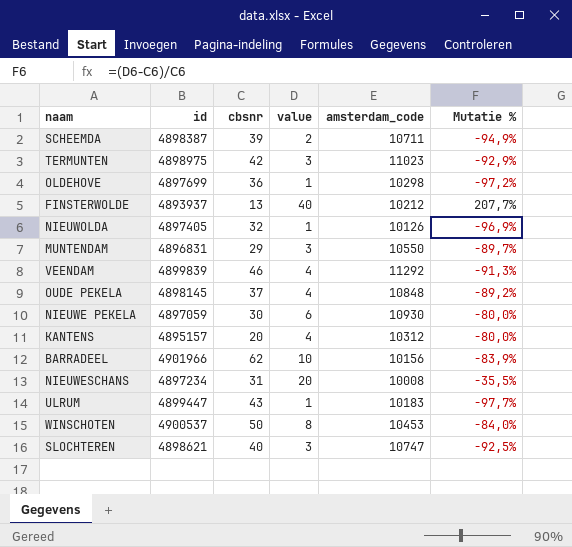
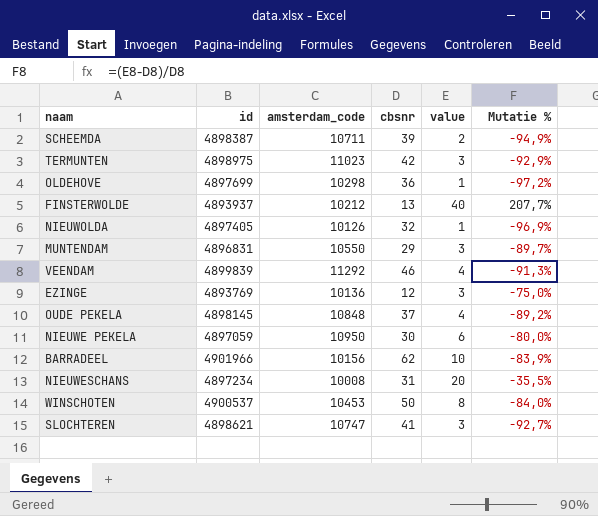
column amsterdam_code | position: 5 -> 3
row KANTENS: 4895157 | 20 | 4 | 10312 | -80,0% -> none
row ULRUM: 4899447 | 43 | 1 | 10183 | -97,7% -> none
row EZINGE: none -> 4893769 | 10136 | 12 | 3 | -75,0%
NIEUWE PEKELA | amsterdam_code: 10930 -> 10950
SLOCHTEREN | cbsnr: 40 -> 41
SLOCHTEREN | Mutatie %: -92,5% -> -92,7%

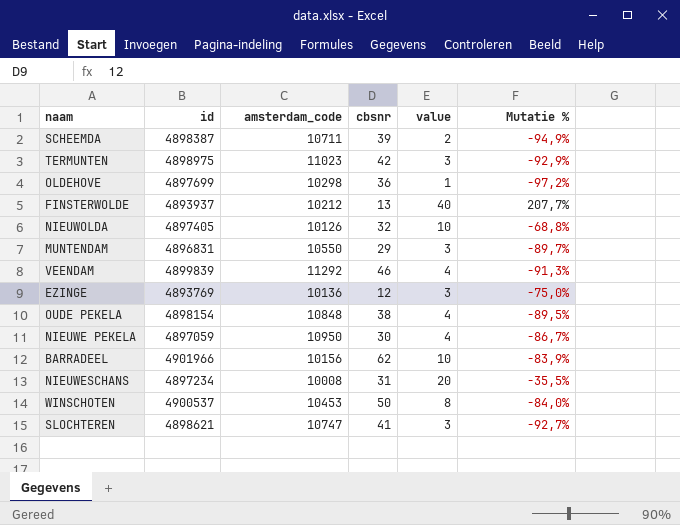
NIEUWOLDA | value: 1 -> 10
NIEUWOLDA | Mutatie %: -96,9% -> -68,8%
OUDE PEKELA | id: 4898145 -> 4898154
OUDE PEKELA | cbsnr: 37 -> 38
OUDE PEKELA | Mutatie %: -89,2% -> -89,5%
NIEUWE PEKELA | value: 6 -> 4
NIEUWE PEKELA | Mutatie %: -80,0% -> -86,7%

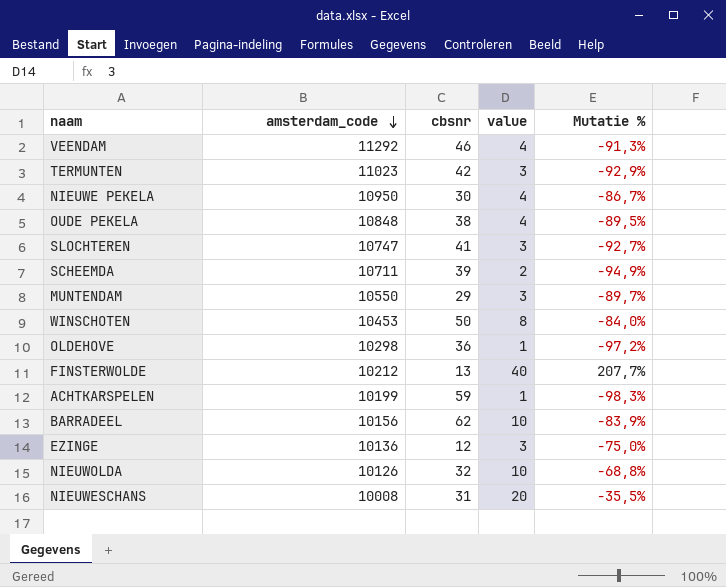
row order: none -> amsterdam_code descending
column id | position: 2 -> none
row ACHTKARSPELEN: none -> 10199 | 59 | 1 | -98,3%

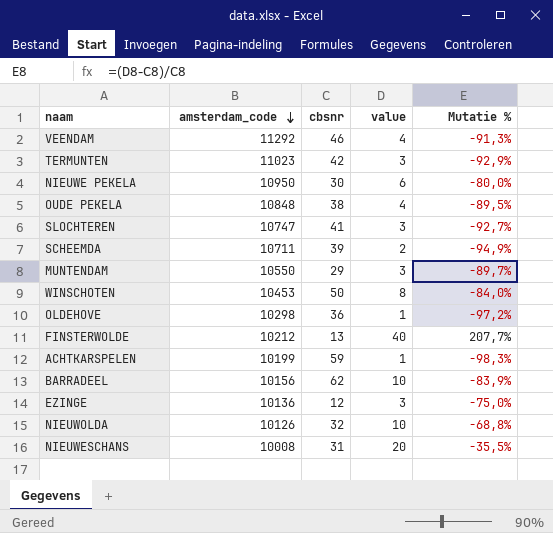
NIEUWE PEKELA | value: 4 -> 6
NIEUWE PEKELA | Mutatie %: -86,7% -> -80,0%

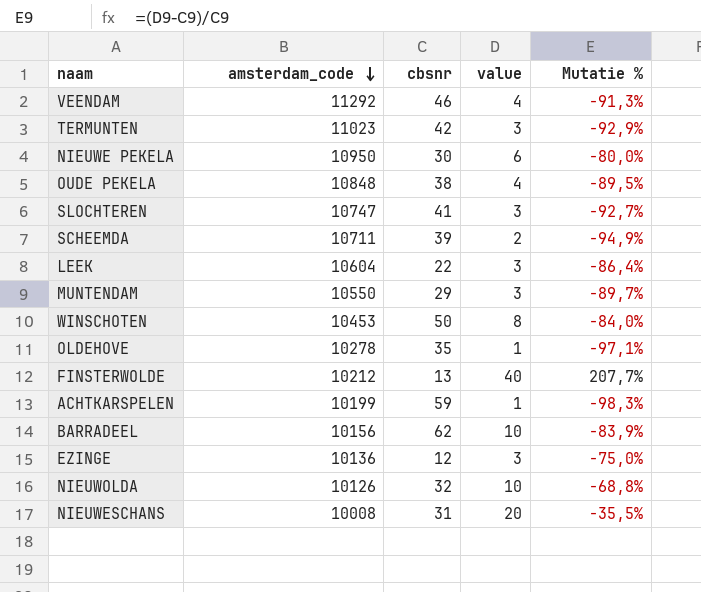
row LEEK: none -> 10604 | 22 | 3 | -86,4%
OLDEHOVE | amsterdam_code: 10298 -> 10278
OLDEHOVE | cbsnr: 36 -> 35
OLDEHOVE | Mutatie %: -97,2% -> -97,1%

